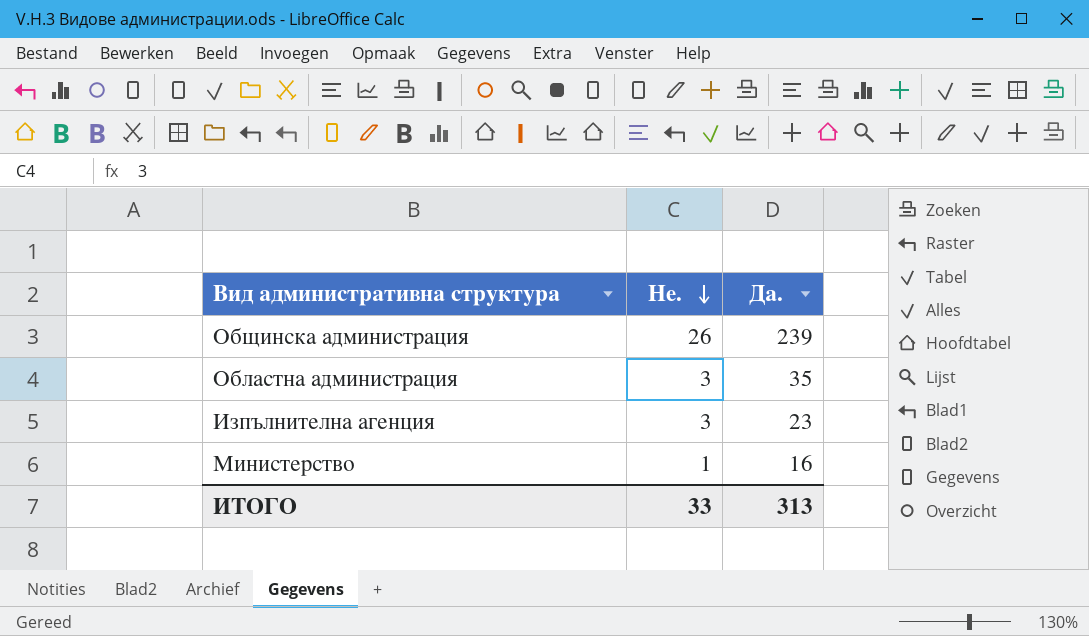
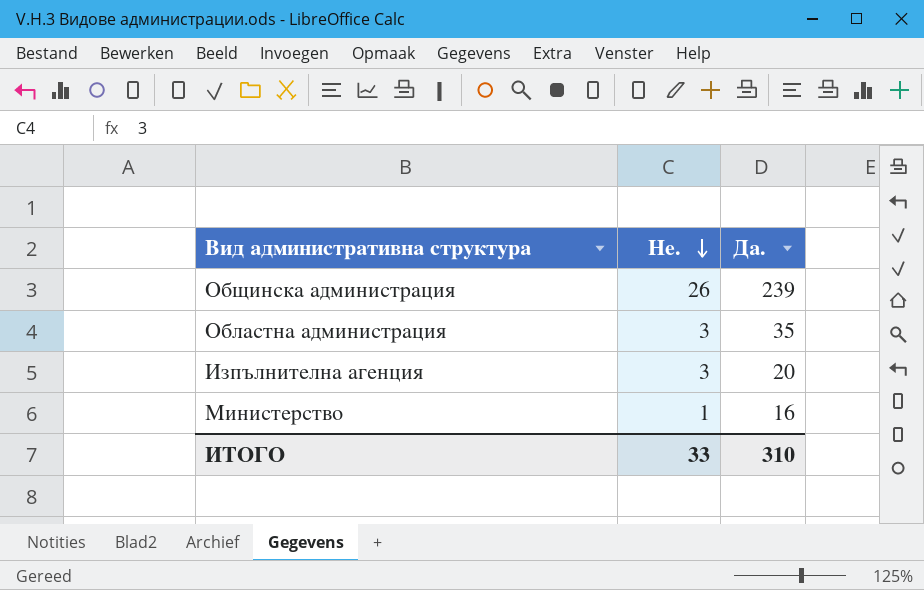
Изпълнителна агенция | Да.: 23 -> 20
ИТОГО | Да.: 313 -> 310

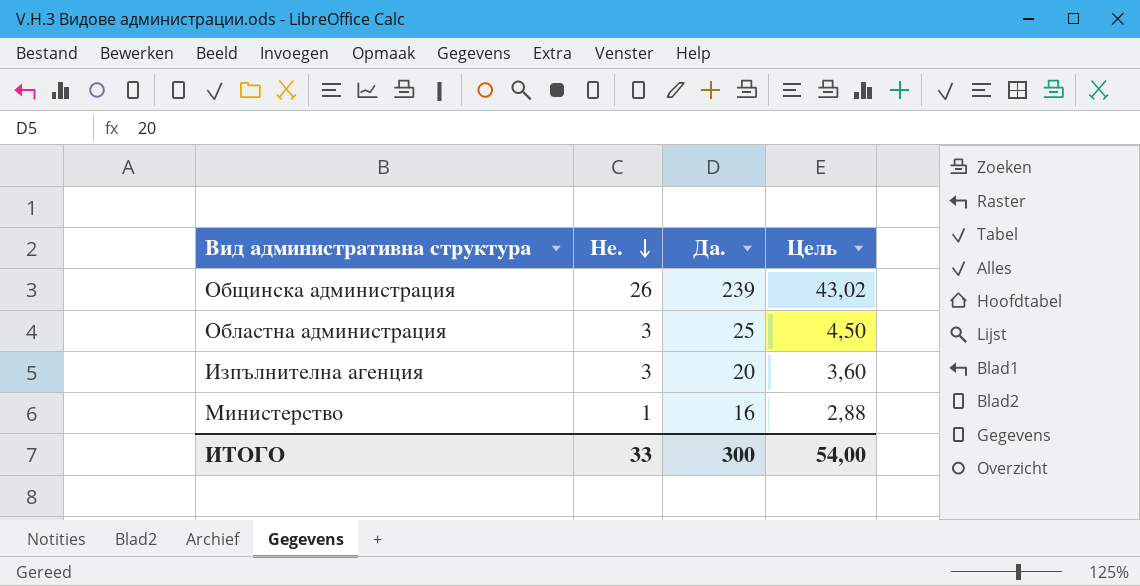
column Цель | formula: none -> [Да.] * 0,18
Областна администрация | Да.: 35 -> 25
ИТОГО | Да.: 310 -> 300

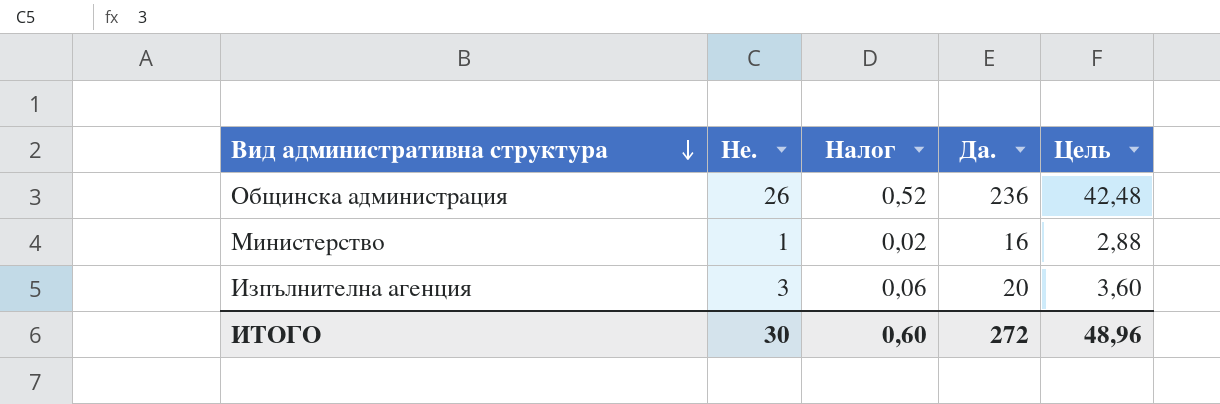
row order: Не. descending -> Вид административна структура descending
column Налог | formula: none -> [Не.] * 0,02
row Областна администрация: 3 | 25 | 4,50 -> none
Общинска администрация | Да.: 239 -> 236
Общинска администрация | Цель: 43,02 -> 42,48
ИТОГО | Не.: 33 -> 30
ИТОГО | Да.: 300 -> 272
ИТОГО | Цель: 54,00 -> 48,96

